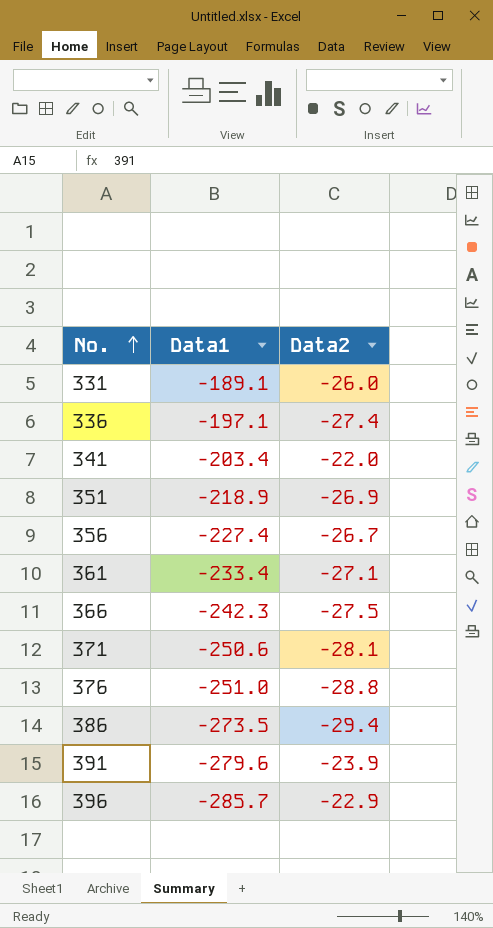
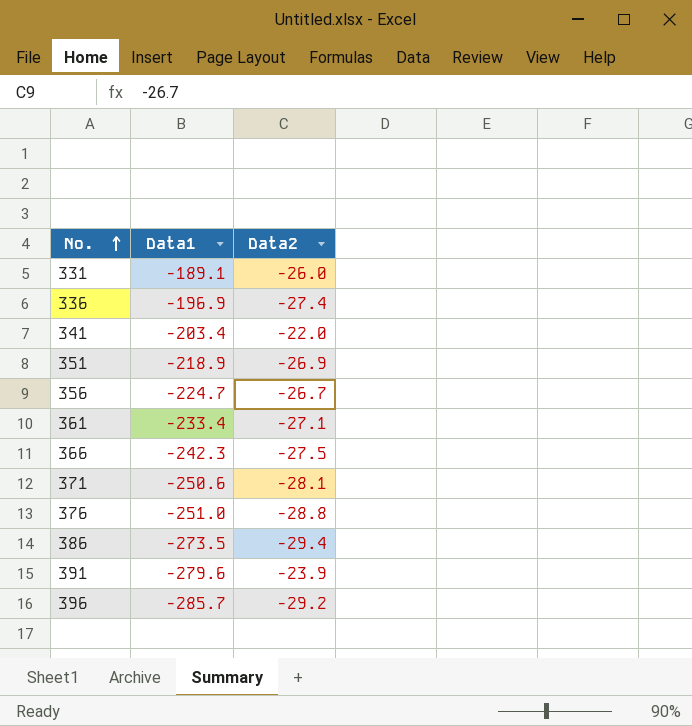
336 | Data1: -197.1 -> -196.9
356 | Data1: -227.4 -> -224.7
396 | Data2: -22.9 -> -29.2

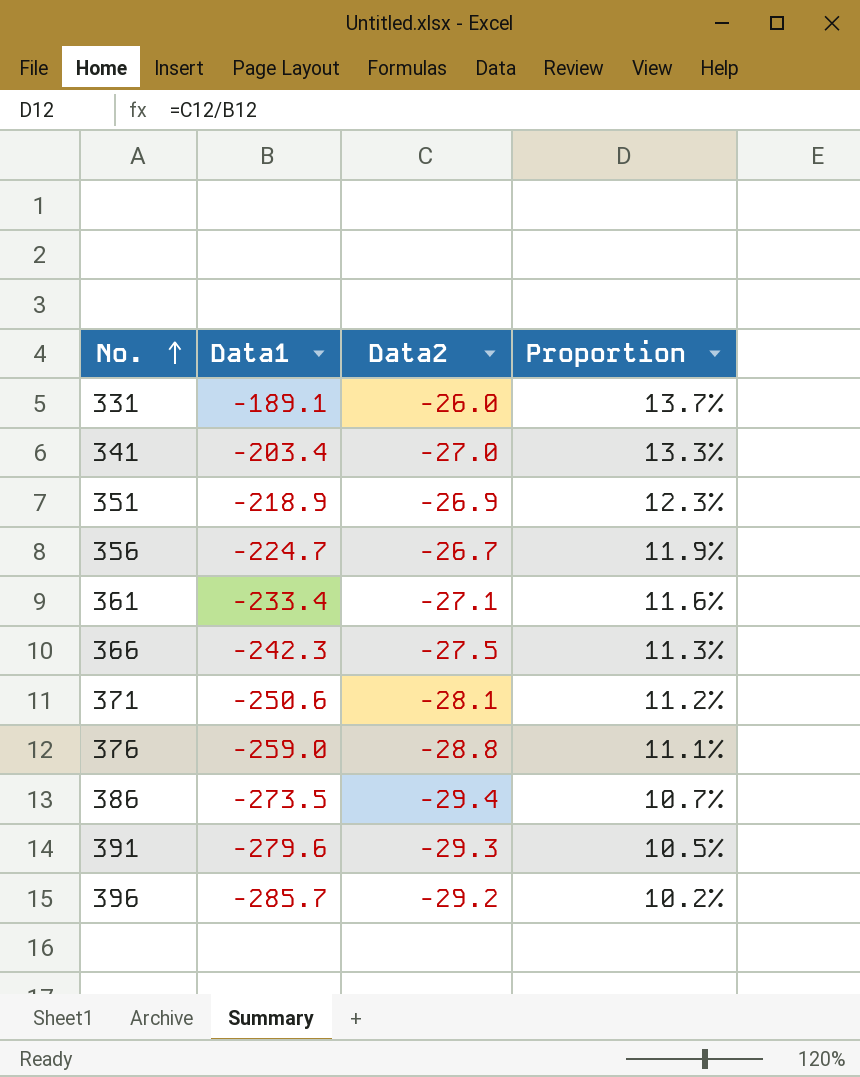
column Proportion | formula: none -> [Data2] / [Data1]
row 336: -196.9 | -27.4 -> none
341 | Data2: -22.0 -> -27.0
376 | Data1: -251.0 -> -259.0
391 | Data2: -23.9 -> -29.3

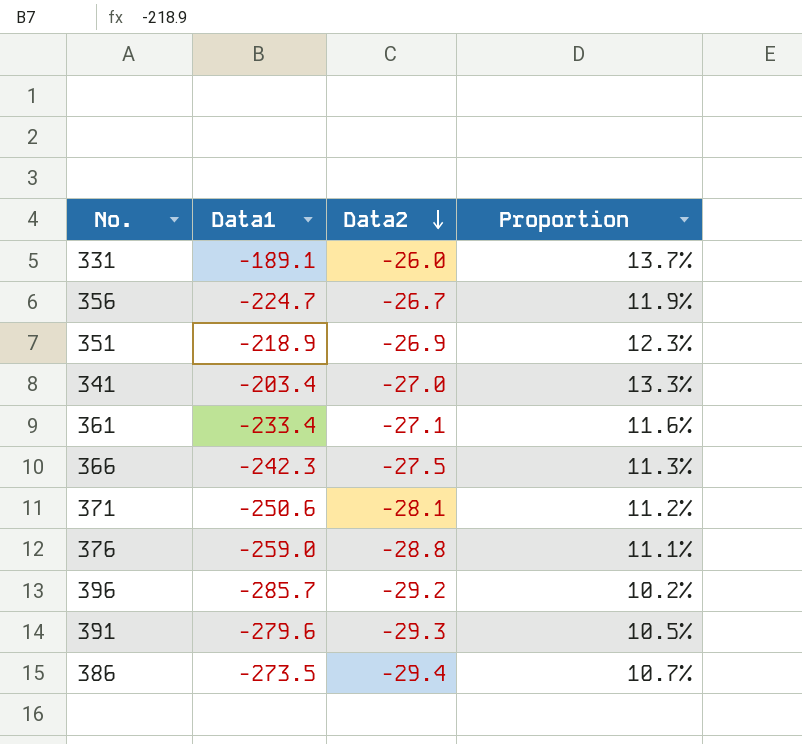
row order: No. ascending -> Data2 descending

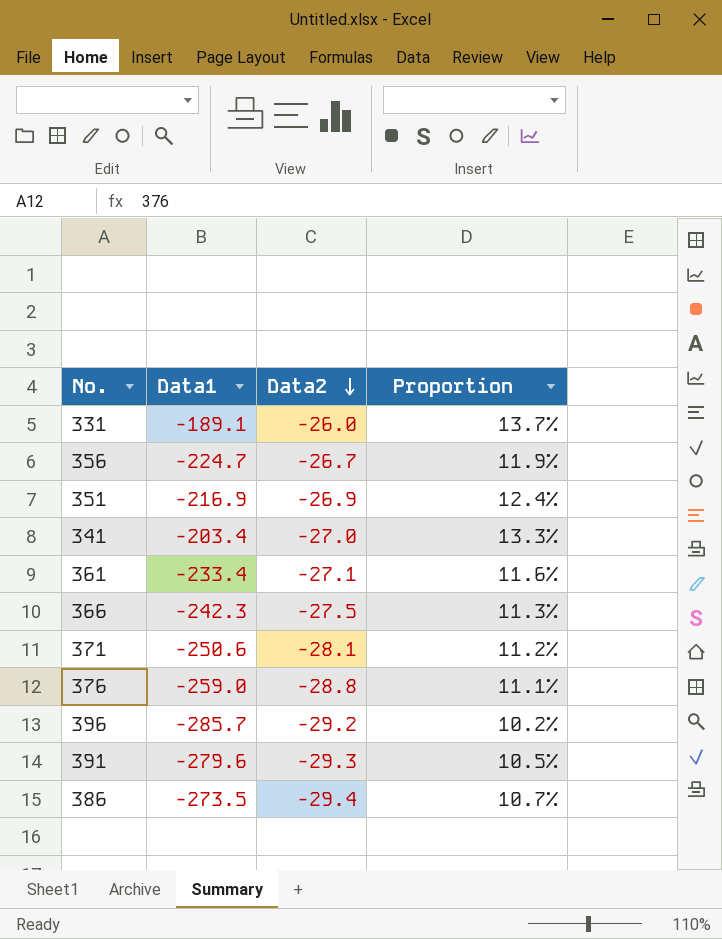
351 | Data1: -218.9 -> -216.9
351 | Proportion: 12.3% -> 12.4%

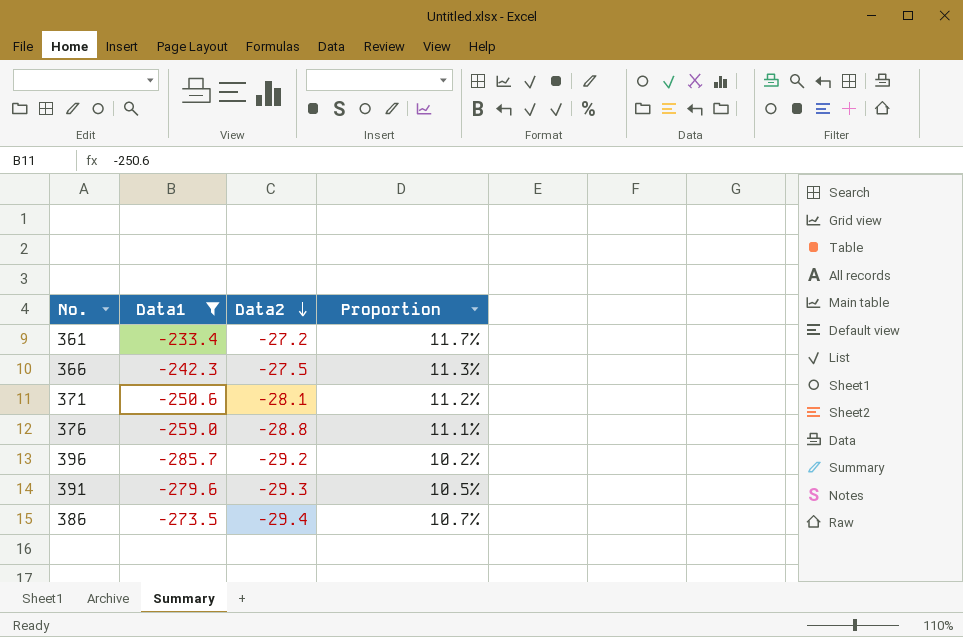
filter: none -> Data1 <= -233.4
361 | Data2: -27.1 -> -27.2
361 | Proportion: 11.6% -> 11.7%

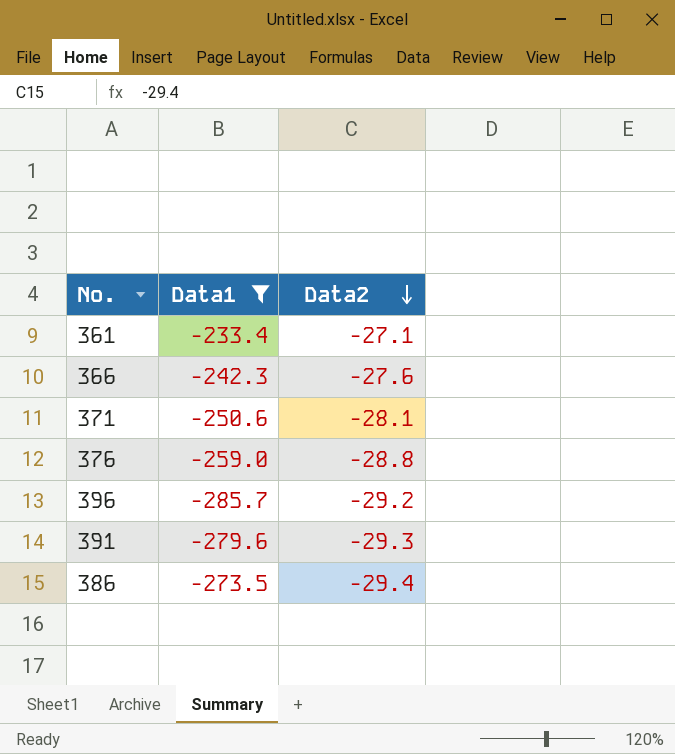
column Proportion | formula: [Data2] / [Data1] -> none
361 | Data2: -27.2 -> -27.1
366 | Data2: -27.5 -> -27.6

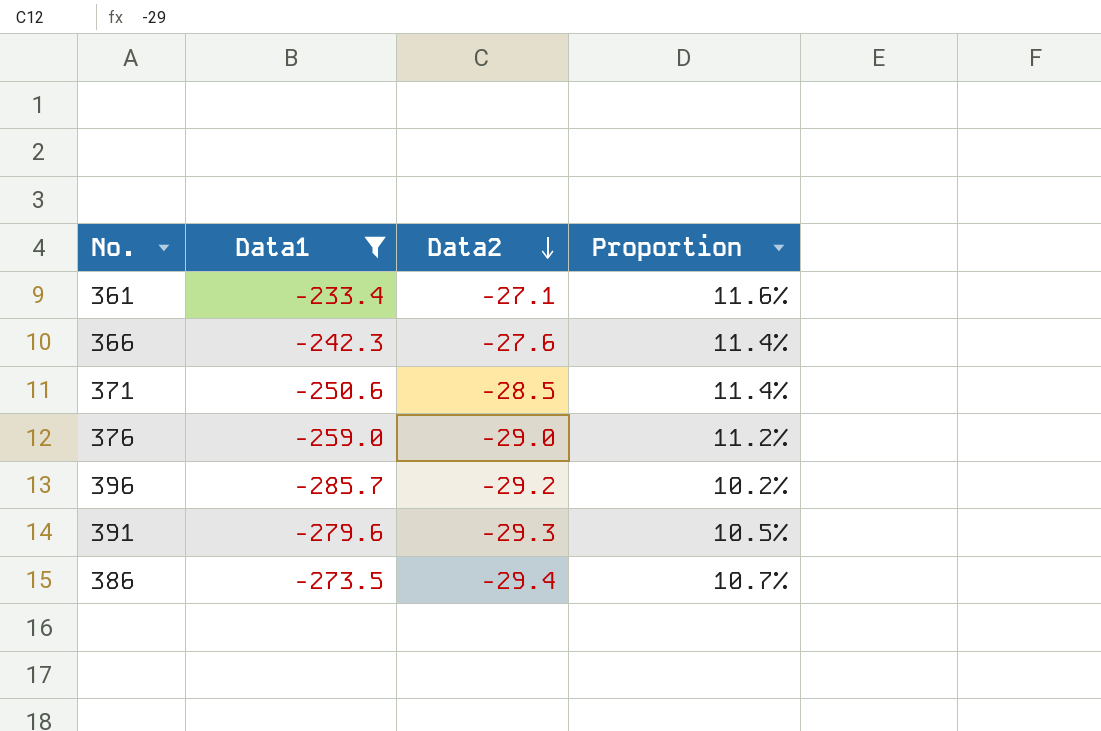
column Proportion | formula: none -> [Data2] / [Data1]
371 | Data2: -28.1 -> -28.5
376 | Data2: -28.8 -> -29.0

